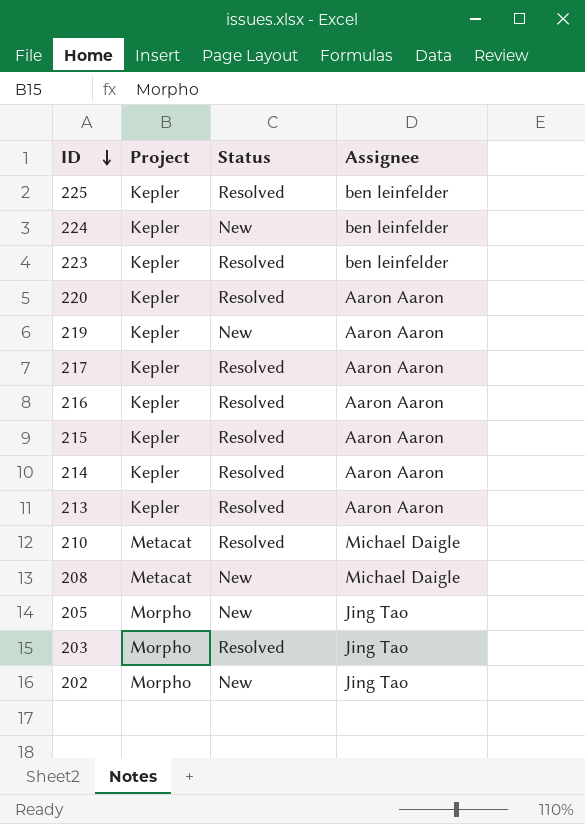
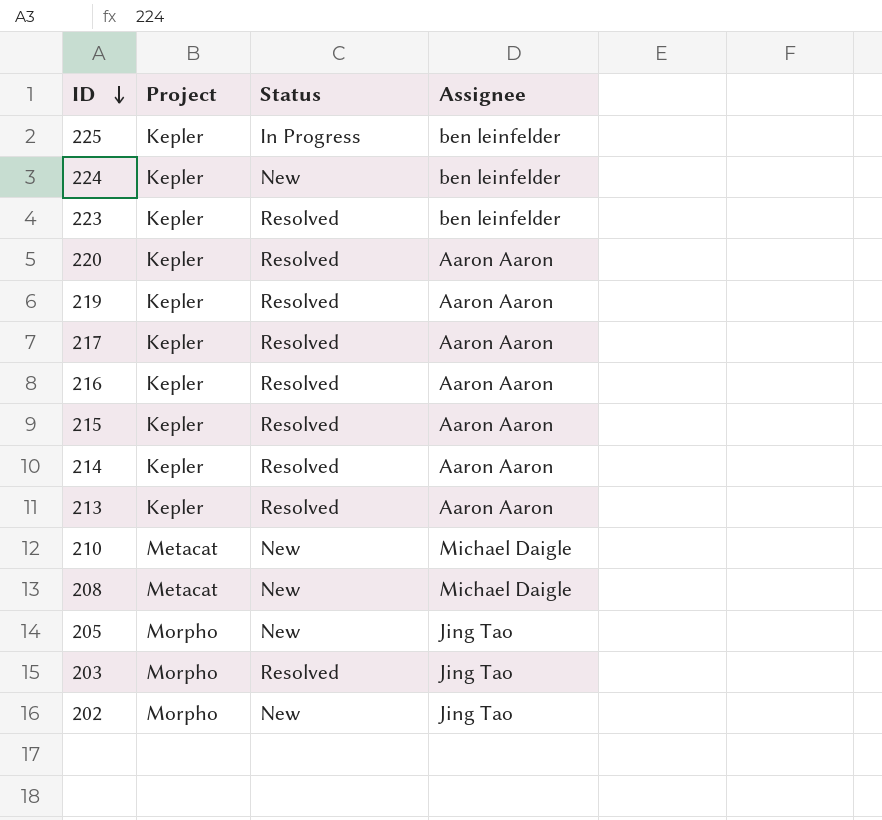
225 | Status: Resolved -> In Progress
219 | Status: New -> Resolved
210 | Status: Resolved -> New

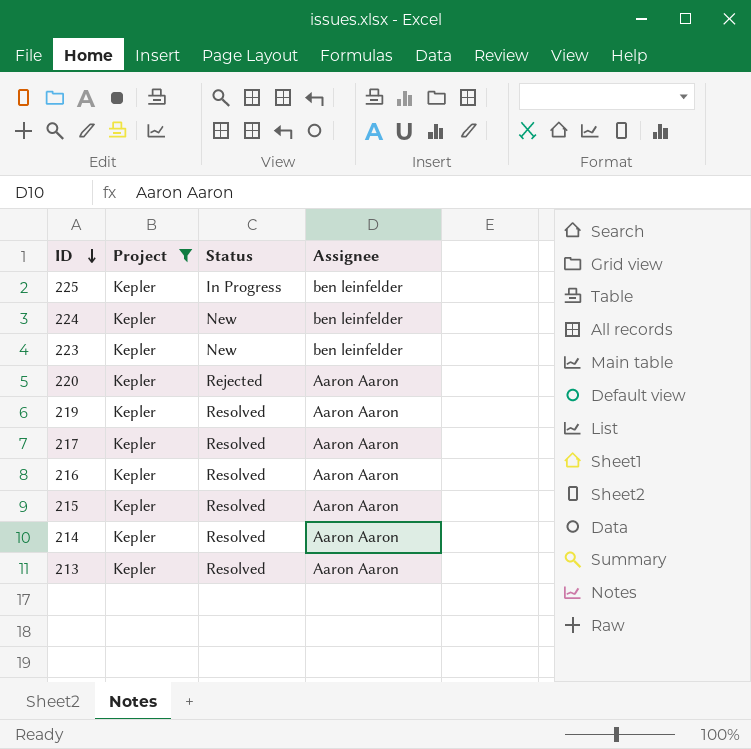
filter: none -> Project = Kepler
223 | Status: Resolved -> New
220 | Status: Resolved -> Rejected

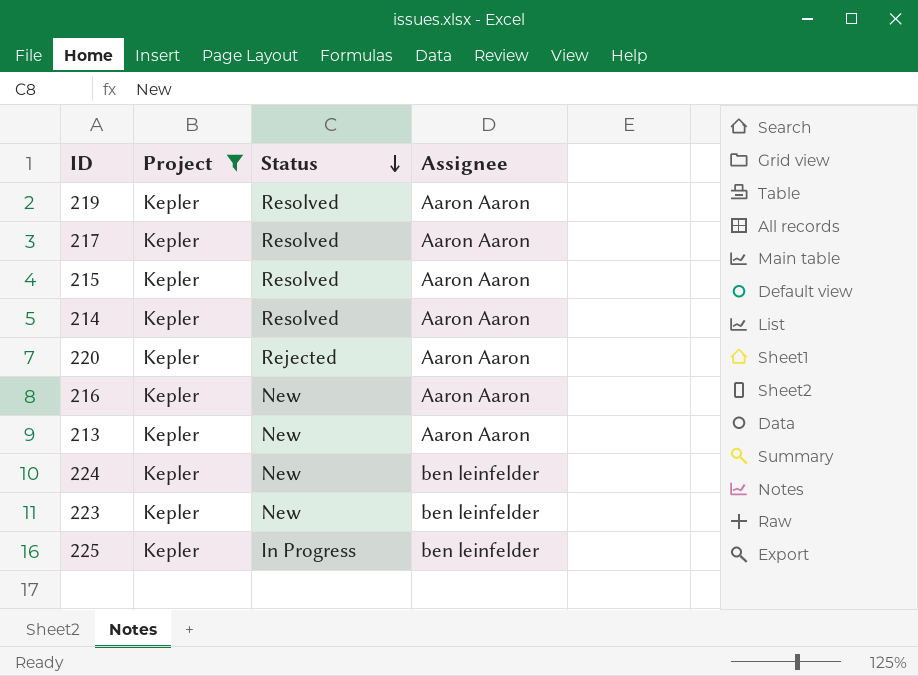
row order: ID descending -> Status descending
216 | Status: Resolved -> New
213 | Status: Resolved -> New

